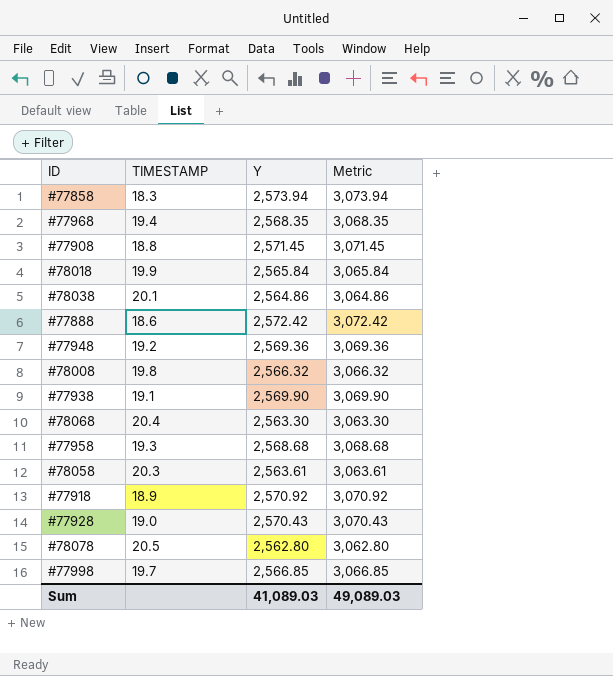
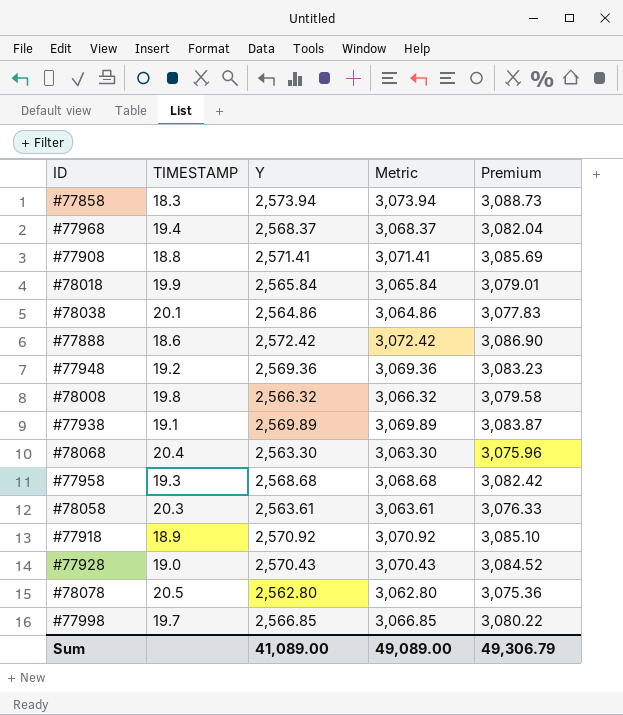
column Premium | formula: none -> [Y] * 1.2
#77968 | Y: 2,568.35 -> 2,568.37
#77968 | Metric: 3,068.35 -> 3,068.37
#77908 | Y: 2,571.45 -> 2,571.41
#77908 | Metric: 3,071.45 -> 3,071.41
#77938 | Y: 2,569.90 -> 2,569.89
#77938 | Metric: 3,069.90 -> 3,069.89
Sum | Y: 41,089.03 -> 41,089.00
Sum | Metric: 49,089.03 -> 49,089.00

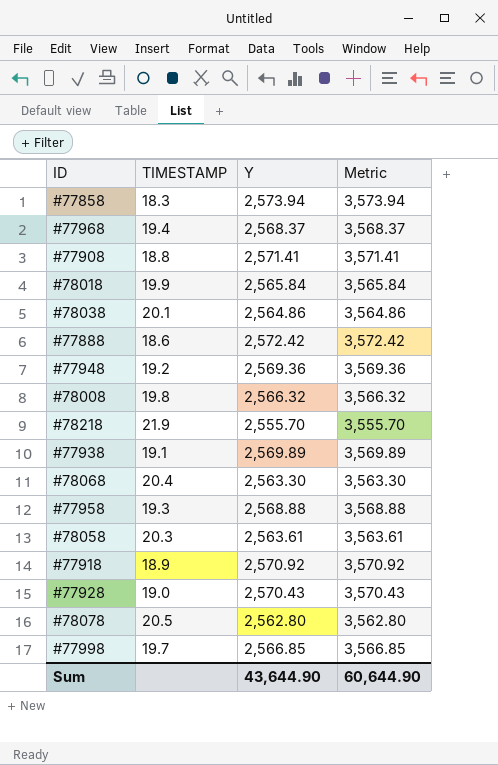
column Premium | formula: [Y] * 1.2 -> none
column Metric | formula: [Y] + 500 -> [Y] + 1000
row #78218: none -> 21.9 | 2,555.70 | 3,555.70
#77958 | Y: 2,568.68 -> 2,568.88
Sum | Y: 41,089.00 -> 43,644.90
Sum | Metric: 49,089.00 -> 60,644.90

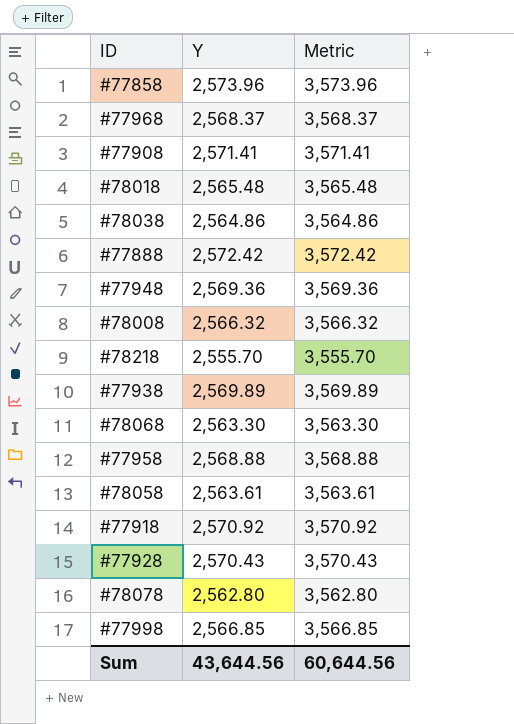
column TIMESTAMP | position: 2 -> none
#77858 | Y: 2,573.94 -> 2,573.96
#77858 | Metric: 3,573.94 -> 3,573.96
#78018 | Y: 2,565.84 -> 2,565.48
#78018 | Metric: 3,565.84 -> 3,565.48
Sum | Y: 43,644.90 -> 43,644.56
Sum | Metric: 60,644.90 -> 60,644.56

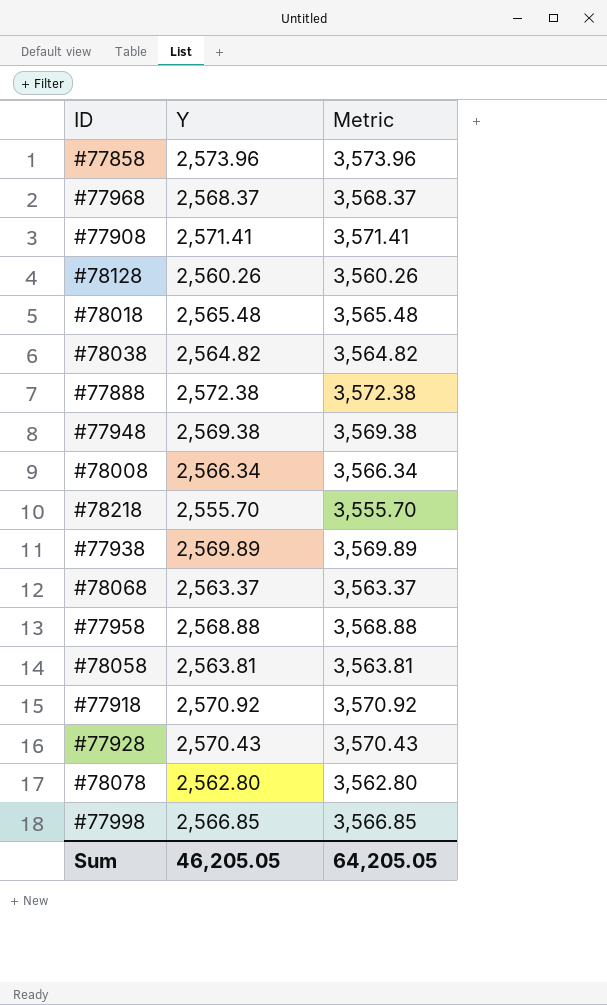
row #78128: none -> 2,560.26 | 3,560.26
#78038 | Y: 2,564.86 -> 2,564.82
#78038 | Metric: 3,564.86 -> 3,564.82
#77888 | Y: 2,572.42 -> 2,572.38
#77888 | Metric: 3,572.42 -> 3,572.38
#77948 | Y: 2,569.36 -> 2,569.38
#77948 | Metric: 3,569.36 -> 3,569.38
#78008 | Y: 2,566.32 -> 2,566.34
#78008 | Metric: 3,566.32 -> 3,566.34
#78068 | Y: 2,563.30 -> 2,563.37
#78068 | Metric: 3,563.30 -> 3,563.37
#78058 | Y: 2,563.61 -> 2,563.81
#78058 | Metric: 3,563.61 -> 3,563.81
Sum | Y: 43,644.56 -> 46,205.05
Sum | Metric: 60,644.56 -> 64,205.05

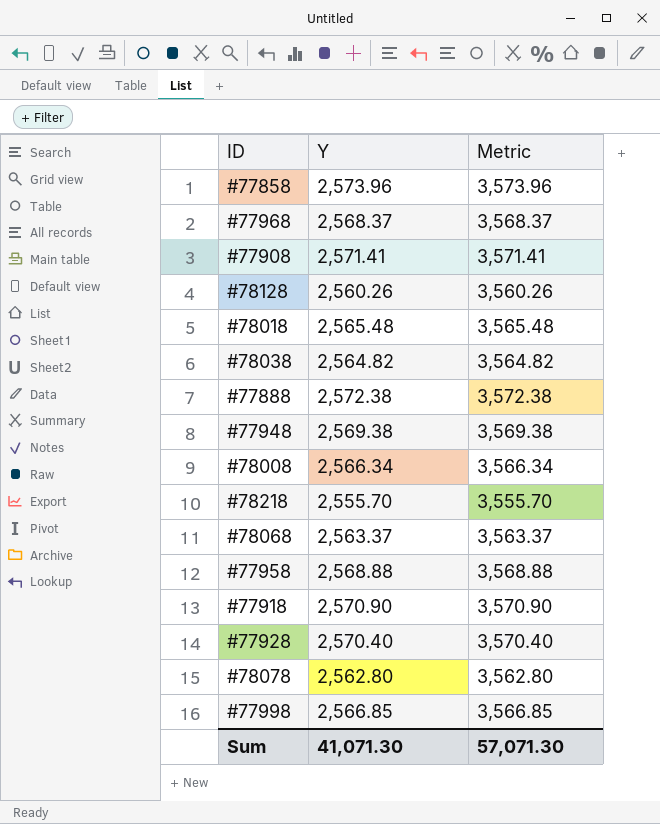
row #77938: 2,569.89 | 3,569.89 -> none
row #78058: 2,563.81 | 3,563.81 -> none
#77918 | Y: 2,570.92 -> 2,570.90
#77918 | Metric: 3,570.92 -> 3,570.90
#77928 | Y: 2,570.43 -> 2,570.40
#77928 | Metric: 3,570.43 -> 3,570.40
Sum | Y: 46,205.05 -> 41,071.30
Sum | Metric: 64,205.05 -> 57,071.30

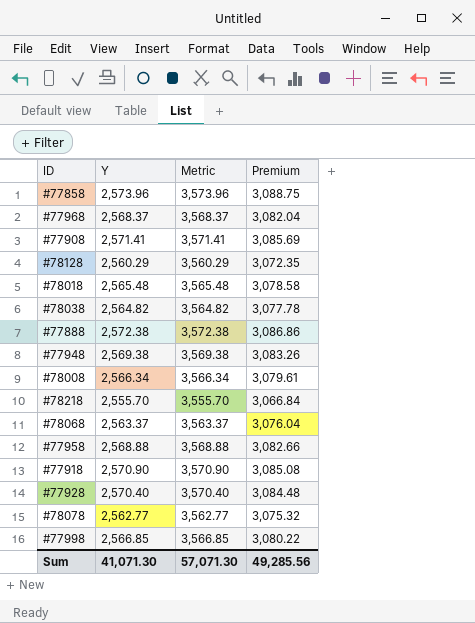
column Premium | formula: none -> [Y] * 1.2
#78128 | Y: 2,560.26 -> 2,560.29
#78128 | Metric: 3,560.26 -> 3,560.29
#78078 | Y: 2,562.80 -> 2,562.77
#78078 | Metric: 3,562.80 -> 3,562.77

